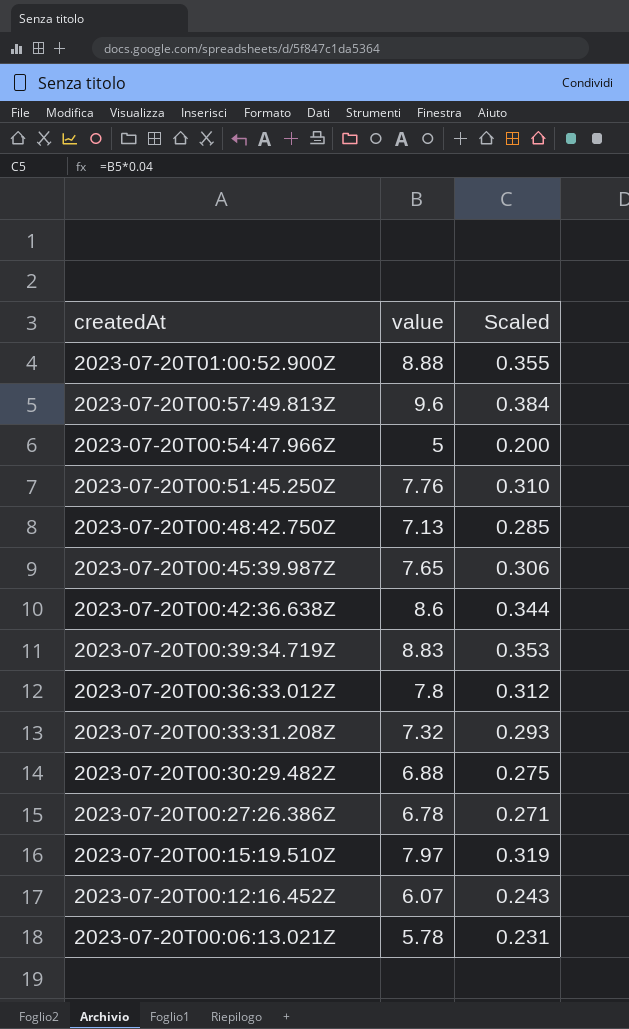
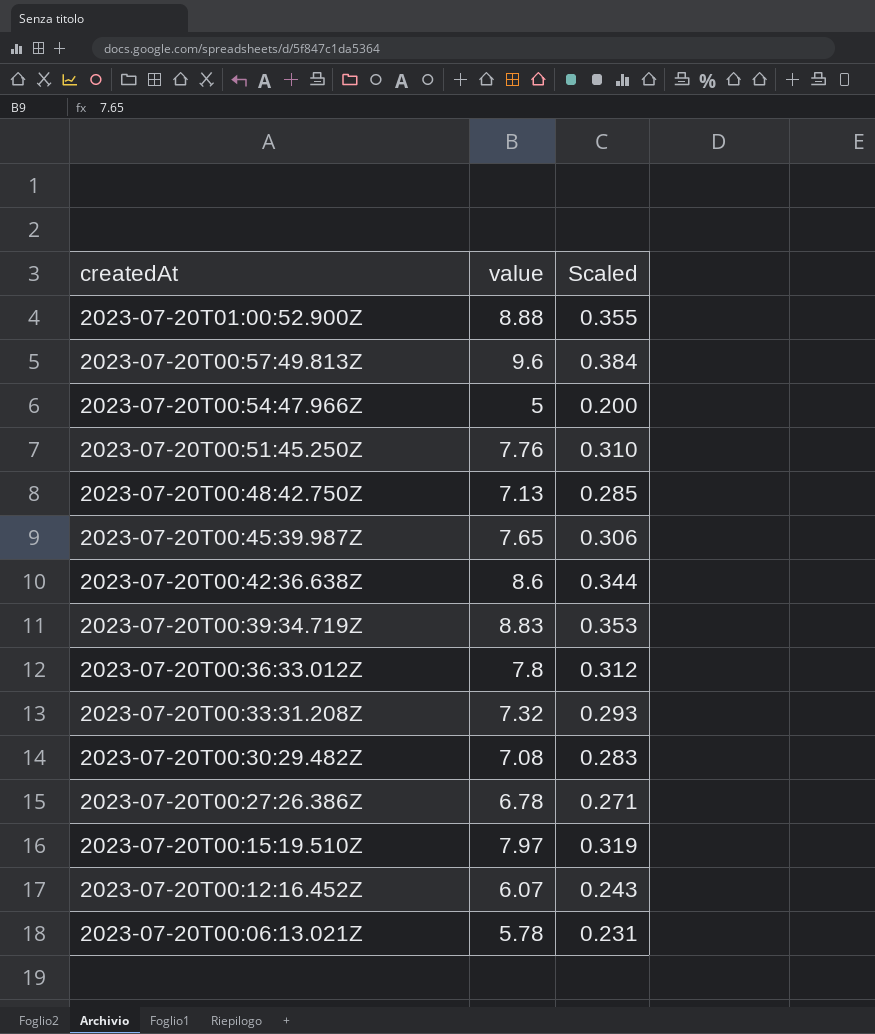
2023-07-20T00:30:29.482Z | value: 6.88 -> 7.08
2023-07-20T00:30:29.482Z | Scaled: 0.275 -> 0.283

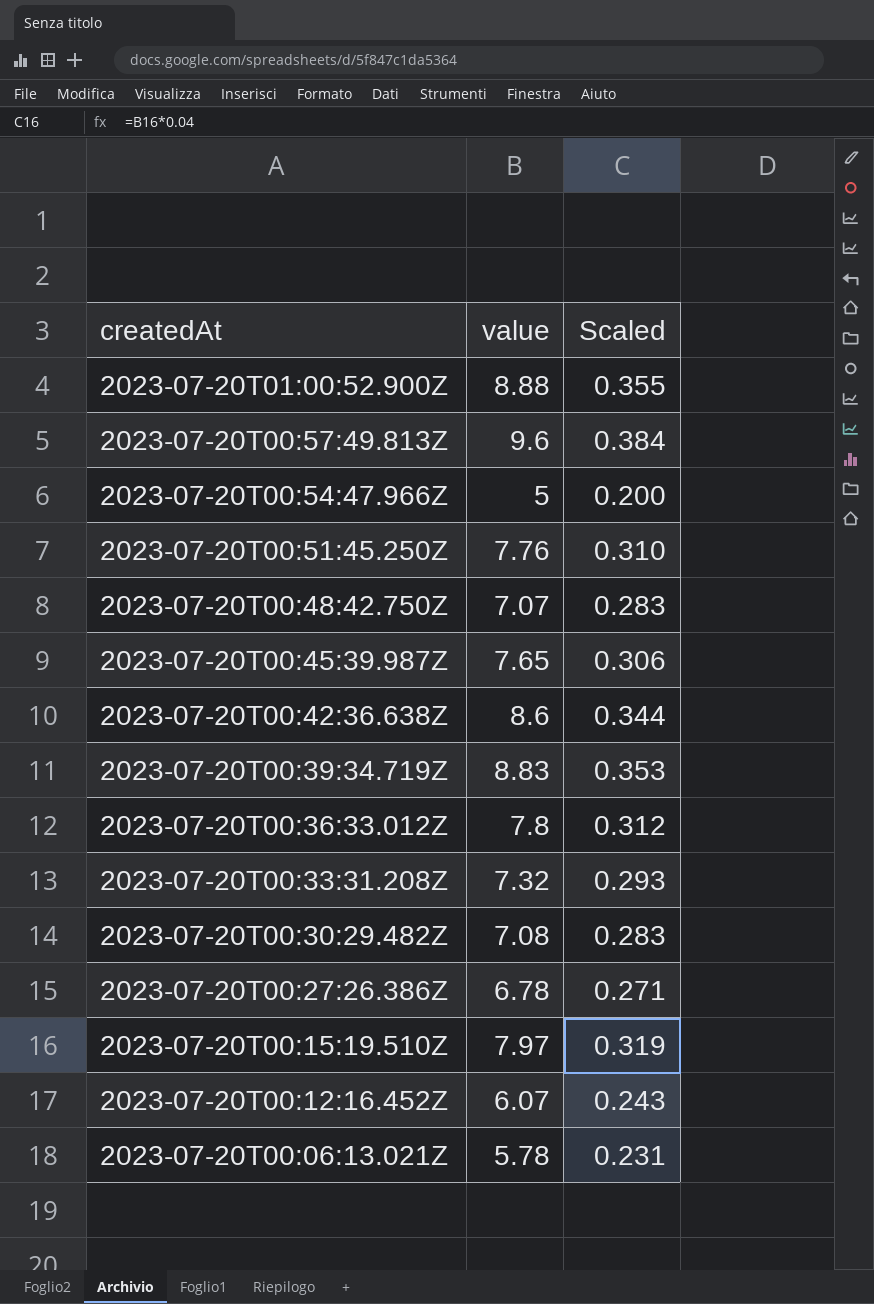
2023-07-20T00:48:42.750Z | value: 7.13 -> 7.07
2023-07-20T00:48:42.750Z | Scaled: 0.285 -> 0.283

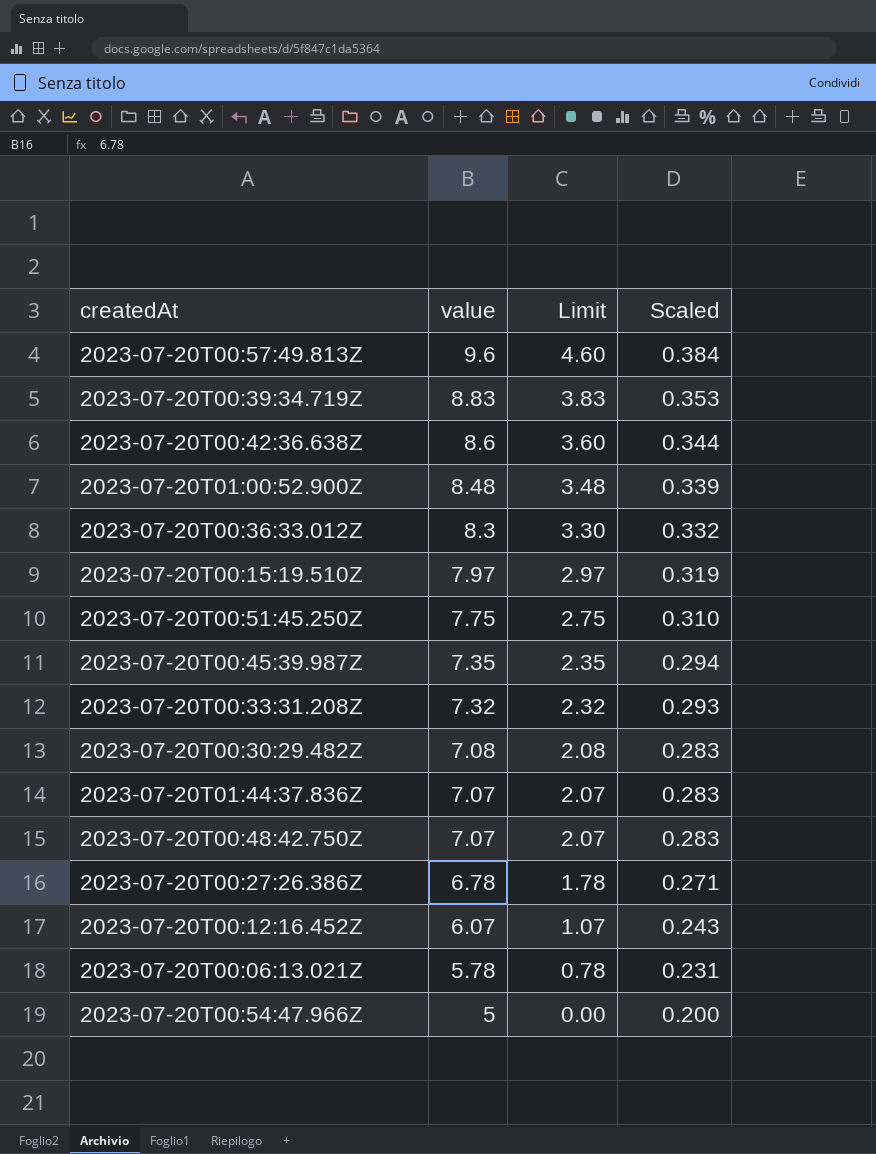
row order: createdAt descending -> value descending
column Limit | formula: none -> [value] - 5
2023-07-20T01:00:52.900Z | value: 8.88 -> 8.48
2023-07-20T01:00:52.900Z | Scaled: 0.355 -> 0.339
2023-07-20T00:36:33.012Z | value: 7.8 -> 8.3
2023-07-20T00:36:33.012Z | Scaled: 0.312 -> 0.332
2023-07-20T00:51:45.250Z | value: 7.76 -> 7.75
2023-07-20T00:45:39.987Z | value: 7.65 -> 7.35
2023-07-20T00:45:39.987Z | Scaled: 0.306 -> 0.294
row 2023-07-20T01:44:37.836Z: none -> 7.07 | 2.07 | 0.283

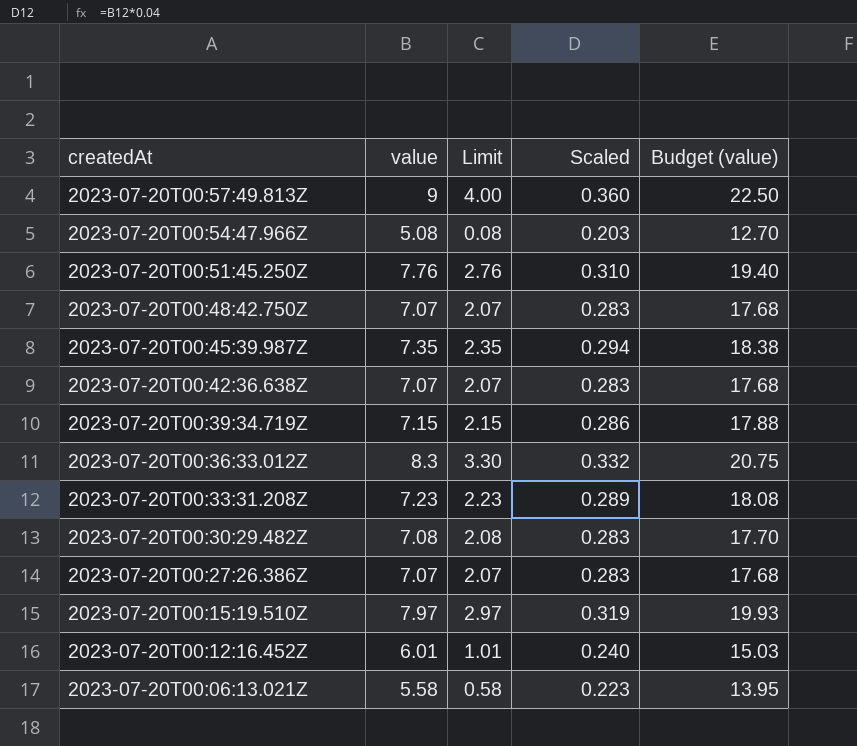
row order: value descending -> createdAt descending
column Budget (value) | formula: none -> [value] * 2.5
row 2023-07-20T01:00:52.900Z: 8.48 | 3.48 | 0.339 -> none
row 2023-07-20T01:44:37.836Z: 7.07 | 2.07 | 0.283 -> none
2023-07-20T00:57:49.813Z | value: 9.6 -> 9
2023-07-20T00:57:49.813Z | Limit: 4.60 -> 4.00
2023-07-20T00:57:49.813Z | Scaled: 0.384 -> 0.360
2023-07-20T00:54:47.966Z | value: 5 -> 5.08
2023-07-20T00:54:47.966Z | Limit: 0.00 -> 0.08
2023-07-20T00:54:47.966Z | Scaled: 0.200 -> 0.203
2023-07-20T00:51:45.250Z | value: 7.75 -> 7.76
2023-07-20T00:51:45.250Z | Limit: 2.75 -> 2.76
2023-07-20T00:42:36.638Z | value: 8.6 -> 7.07
2023-07-20T00:42:36.638Z | Limit: 3.60 -> 2.07
2023-07-20T00:42:36.638Z | Scaled: 0.344 -> 0.283
2023-07-20T00:39:34.719Z | value: 8.83 -> 7.15
2023-07-20T00:39:34.719Z | Limit: 3.83 -> 2.15
2023-07-20T00:39:34.719Z | Scaled: 0.353 -> 0.286
2023-07-20T00:33:31.208Z | value: 7.32 -> 7.23
2023-07-20T00:33:31.208Z | Limit: 2.32 -> 2.23
2023-07-20T00:33:31.208Z | Scaled: 0.293 -> 0.289
2023-07-20T00:27:26.386Z | value: 6.78 -> 7.07
2023-07-20T00:27:26.386Z | Limit: 1.78 -> 2.07
2023-07-20T00:27:26.386Z | Scaled: 0.271 -> 0.283
2023-07-20T00:12:16.452Z | value: 6.07 -> 6.01
2023-07-20T00:12:16.452Z | Limit: 1.07 -> 1.01
2023-07-20T00:12:16.452Z | Scaled: 0.243 -> 0.240
2023-07-20T00:06:13.021Z | value: 5.78 -> 5.58
2023-07-20T00:06:13.021Z | Limit: 0.78 -> 0.58
2023-07-20T00:06:13.021Z | Scaled: 0.231 -> 0.223

